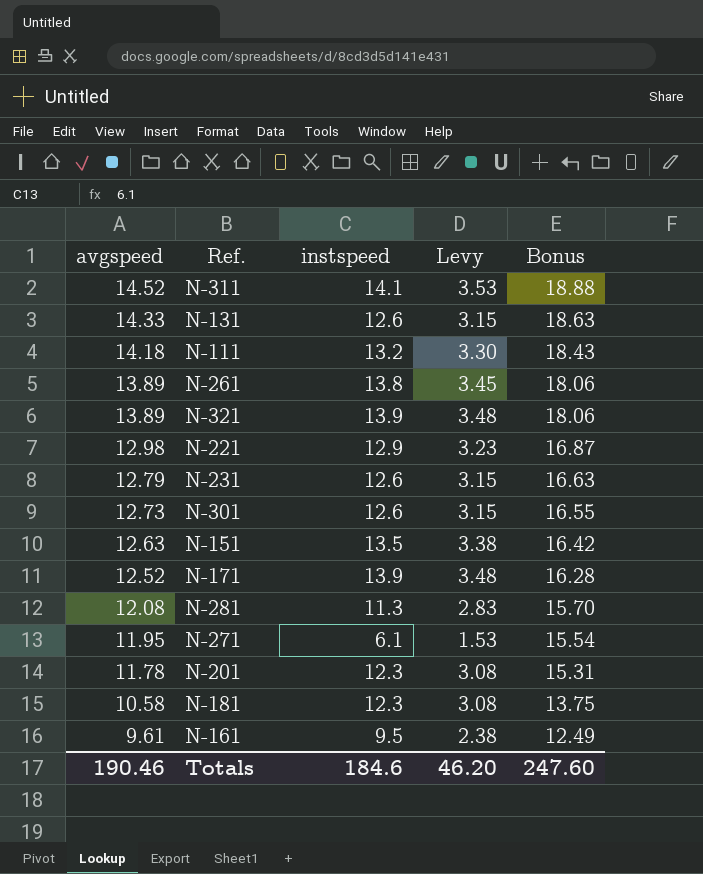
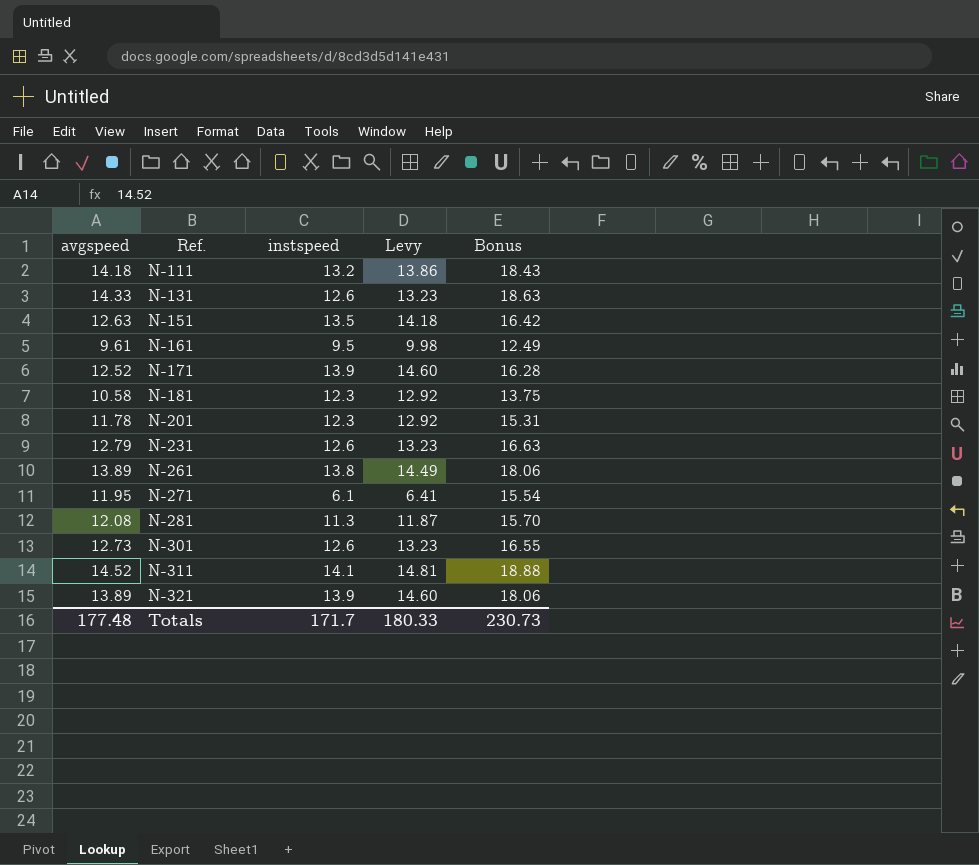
row order: avgspeed descending -> Ref. ascending
column Levy | formula: [instspeed] * 0.25 -> [instspeed] * 1.05
row N-221: 12.98 | 12.9 | 3.23 | 16.87 -> none
Totals | avgspeed: 190.46 -> 177.48
Totals | instspeed: 184.6 -> 171.7
Totals | Levy: 46.20 -> 180.33
Totals | Bonus: 247.60 -> 230.73

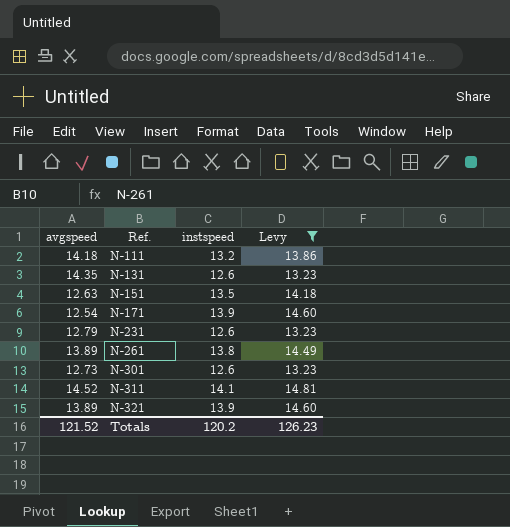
filter: none -> Levy >= 13.23
column Bonus | formula: [avgspeed] * 1.3 -> none
N-131 | avgspeed: 14.33 -> 14.35
N-171 | avgspeed: 12.52 -> 12.54
Totals | avgspeed: 177.48 -> 121.52
Totals | instspeed: 171.7 -> 120.2
Totals | Levy: 180.33 -> 126.23

